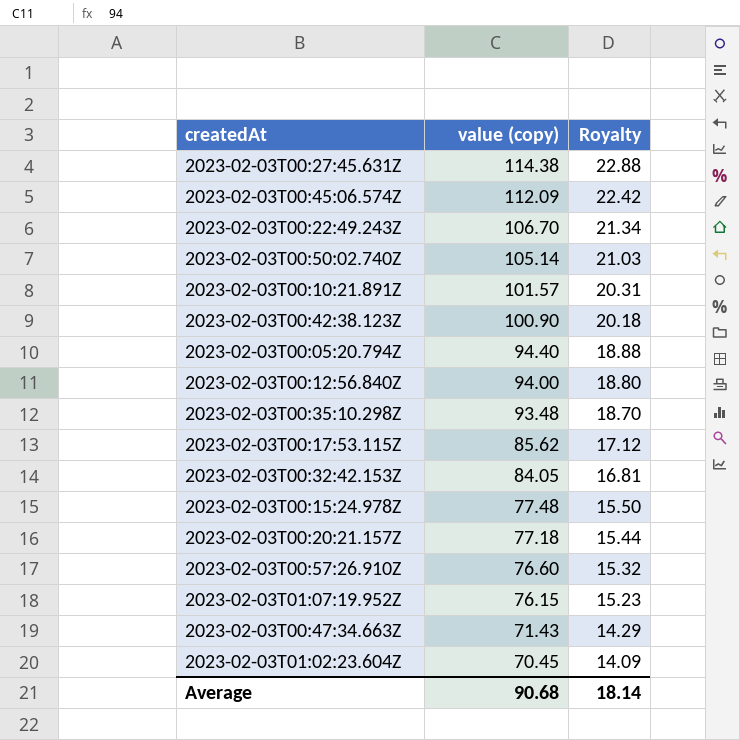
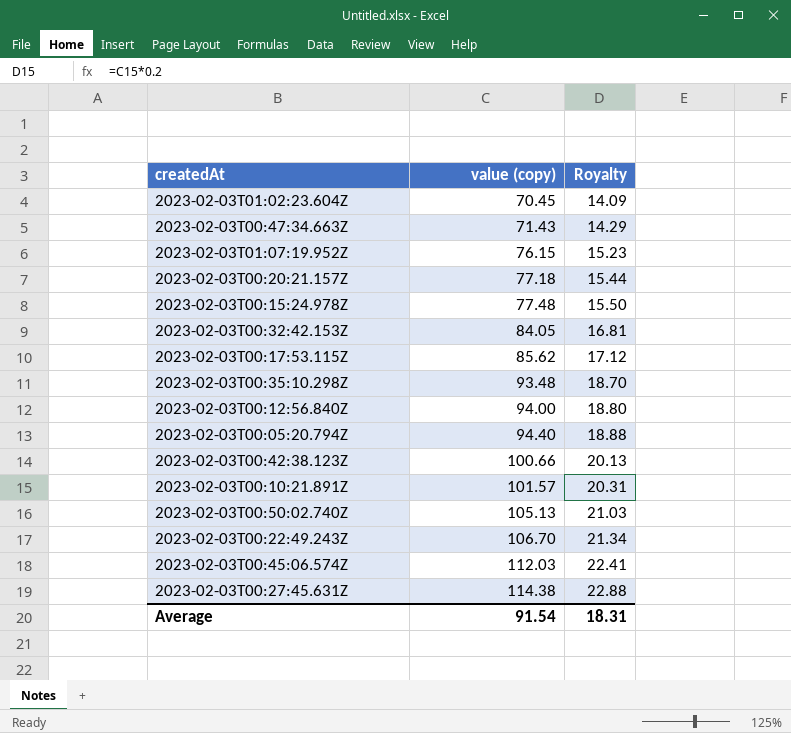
row order: value (copy) descending -> value (copy) ascending
row 2023-02-03T00:57:26.910Z: 76.60 | 15.32 -> none
2023-02-03T00:42:38.123Z | value (copy): 100.90 -> 100.66
2023-02-03T00:42:38.123Z | Royalty: 20.18 -> 20.13
2023-02-03T00:50:02.740Z | value (copy): 105.14 -> 105.13
2023-02-03T00:45:06.574Z | value (copy): 112.09 -> 112.03
2023-02-03T00:45:06.574Z | Royalty: 22.42 -> 22.41
Average | value (copy): 90.68 -> 91.54
Average | Royalty: 18.14 -> 18.31

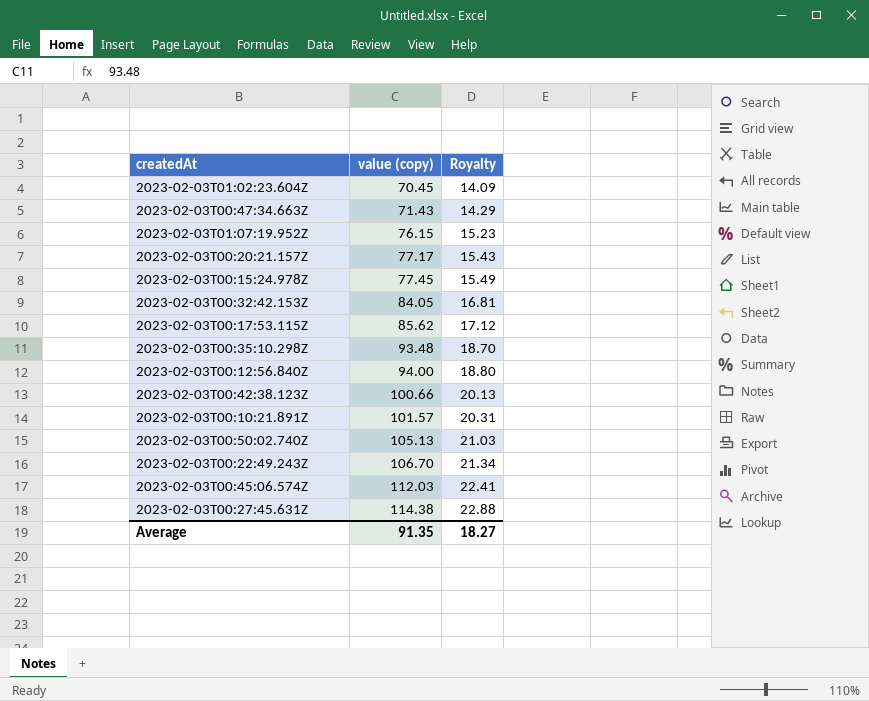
row 2023-02-03T00:05:20.794Z: 94.40 | 18.88 -> none
2023-02-03T00:20:21.157Z | value (copy): 77.18 -> 77.17
2023-02-03T00:20:21.157Z | Royalty: 15.44 -> 15.43
2023-02-03T00:15:24.978Z | value (copy): 77.48 -> 77.45
2023-02-03T00:15:24.978Z | Royalty: 15.50 -> 15.49
Average | value (copy): 91.54 -> 91.35
Average | Royalty: 18.31 -> 18.27

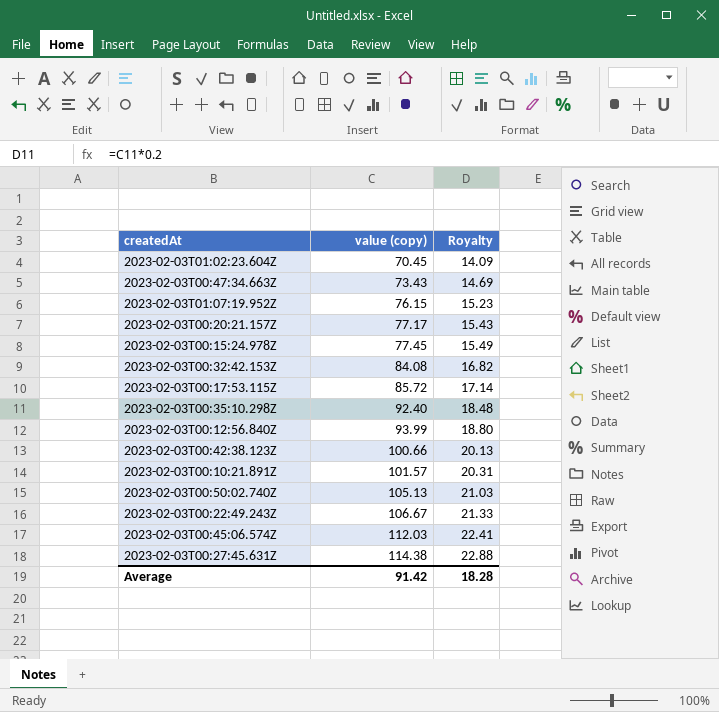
2023-02-03T00:47:34.663Z | value (copy): 71.43 -> 73.43
2023-02-03T00:47:34.663Z | Royalty: 14.29 -> 14.69
2023-02-03T00:32:42.153Z | value (copy): 84.05 -> 84.08
2023-02-03T00:32:42.153Z | Royalty: 16.81 -> 16.82
2023-02-03T00:17:53.115Z | value (copy): 85.62 -> 85.72
2023-02-03T00:17:53.115Z | Royalty: 17.12 -> 17.14
2023-02-03T00:35:10.298Z | value (copy): 93.48 -> 92.40
2023-02-03T00:35:10.298Z | Royalty: 18.70 -> 18.48
2023-02-03T00:12:56.840Z | value (copy): 94.00 -> 93.99
2023-02-03T00:22:49.243Z | value (copy): 106.70 -> 106.67
2023-02-03T00:22:49.243Z | Royalty: 21.34 -> 21.33
Average | value (copy): 91.35 -> 91.42
Average | Royalty: 18.27 -> 18.28

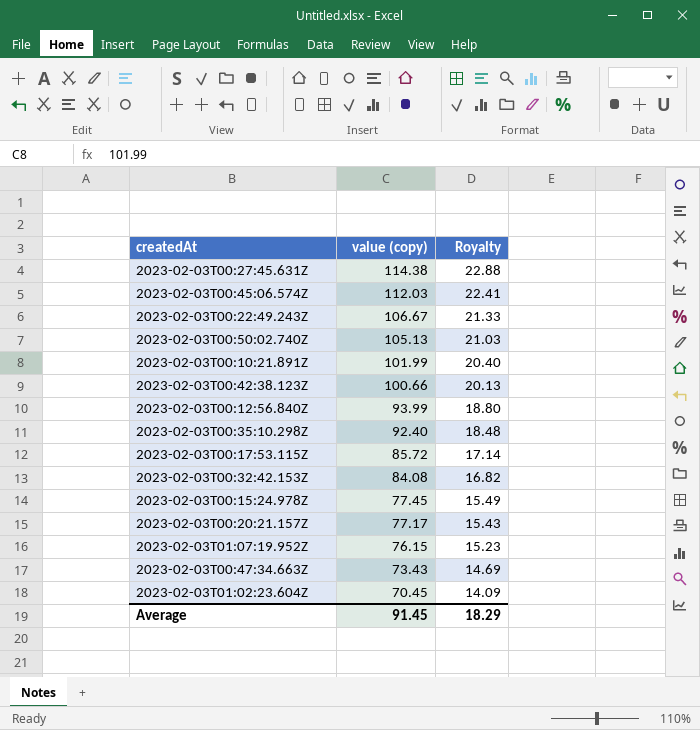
row order: value (copy) ascending -> value (copy) descending
2023-02-03T00:10:21.891Z | value (copy): 101.57 -> 101.99
2023-02-03T00:10:21.891Z | Royalty: 20.31 -> 20.40
Average | value (copy): 91.42 -> 91.45
Average | Royalty: 18.28 -> 18.29

